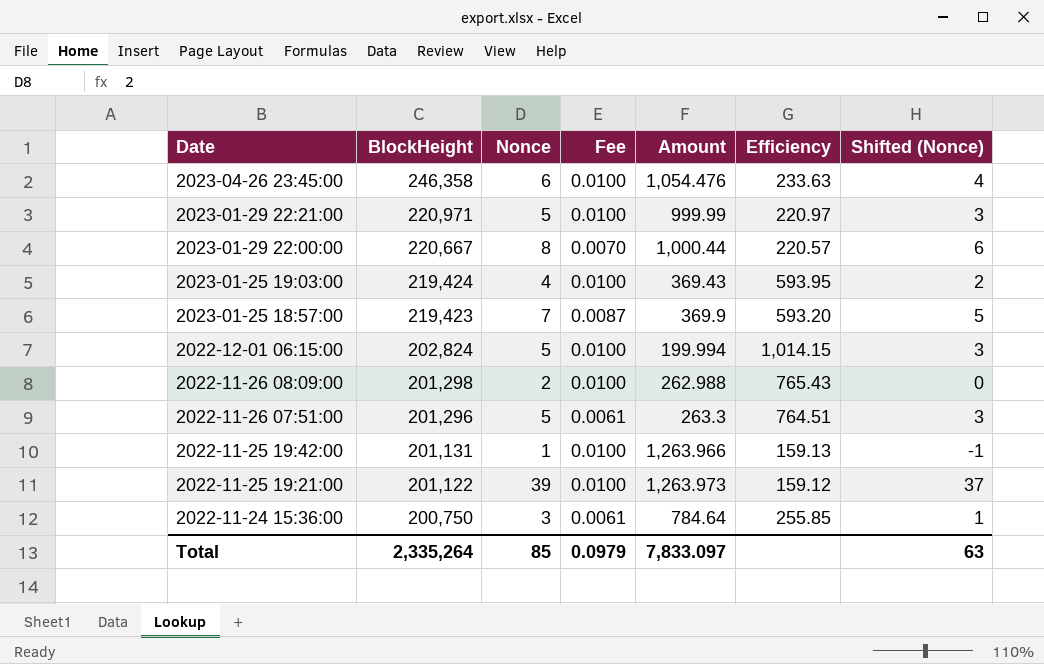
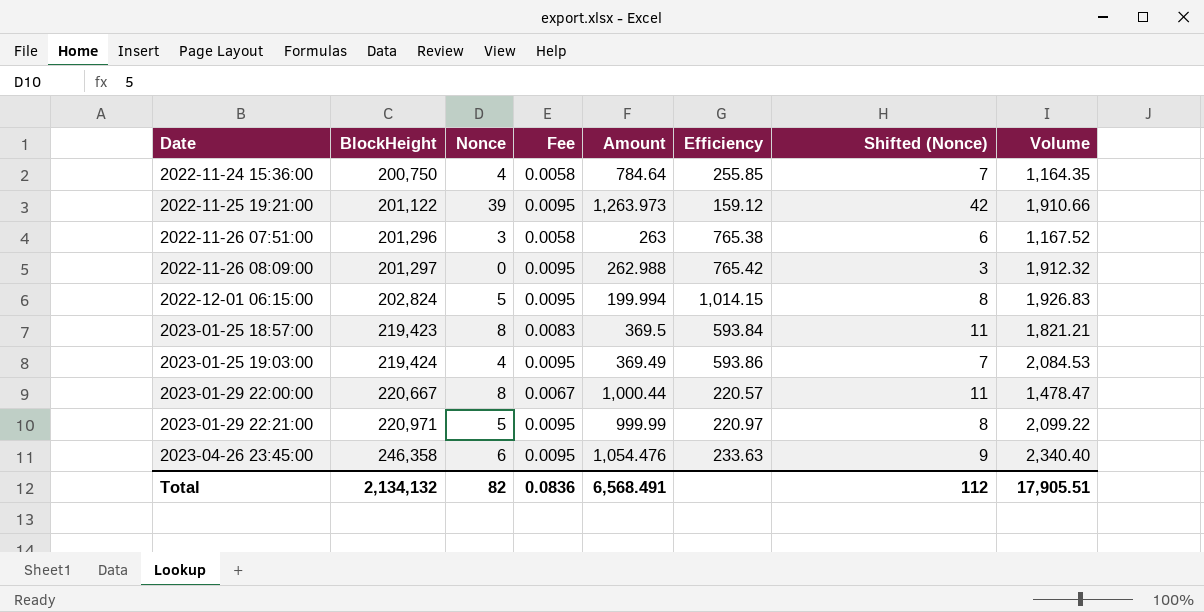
row order: Date descending -> Date ascending
column Shifted (Nonce) | formula: [Nonce] - 2 -> [Nonce] + 3
column Volume | formula: none -> [BlockHeight] * [Fee]
row 2022-11-25 19:42:00: 201,131 | 1 | 0.0100 | 1,263.966 | 159.13 | -1 -> none
2022-11-24 15:36:00 | Nonce: 3 -> 4
2022-11-24 15:36:00 | Fee: 0.0061 -> 0.0058
2022-11-25 19:21:00 | Fee: 0.0100 -> 0.0095
2022-11-26 07:51:00 | Nonce: 5 -> 3
2022-11-26 07:51:00 | Fee: 0.0061 -> 0.0058
2022-11-26 07:51:00 | Amount: 263.3 -> 263
2022-11-26 07:51:00 | Efficiency: 764.51 -> 765.38
2022-11-26 08:09:00 | BlockHeight: 201,298 -> 201,297
2022-11-26 08:09:00 | Nonce: 2 -> 0
2022-11-26 08:09:00 | Fee: 0.0100 -> 0.0095
2022-11-26 08:09:00 | Efficiency: 765.43 -> 765.42
2022-12-01 06:15:00 | Fee: 0.0100 -> 0.0095
2023-01-25 18:57:00 | Nonce: 7 -> 8
2023-01-25 18:57:00 | Fee: 0.0087 -> 0.0083
2023-01-25 18:57:00 | Amount: 369.9 -> 369.5
2023-01-25 18:57:00 | Efficiency: 593.20 -> 593.84
2023-01-25 19:03:00 | Fee: 0.0100 -> 0.0095
2023-01-25 19:03:00 | Amount: 369.43 -> 369.49
2023-01-25 19:03:00 | Efficiency: 593.95 -> 593.86
2023-01-29 22:00:00 | Fee: 0.0070 -> 0.0067
2023-01-29 22:21:00 | Fee: 0.0100 -> 0.0095
2023-04-26 23:45:00 | Fee: 0.0100 -> 0.0095
Total | BlockHeight: 2,335,264 -> 2,134,132
Total | Nonce: 85 -> 82
Total | Fee: 0.0979 -> 0.0836
Total | Amount: 7,833.097 -> 6,568.491
Total | Shifted (Nonce): 63 -> 112

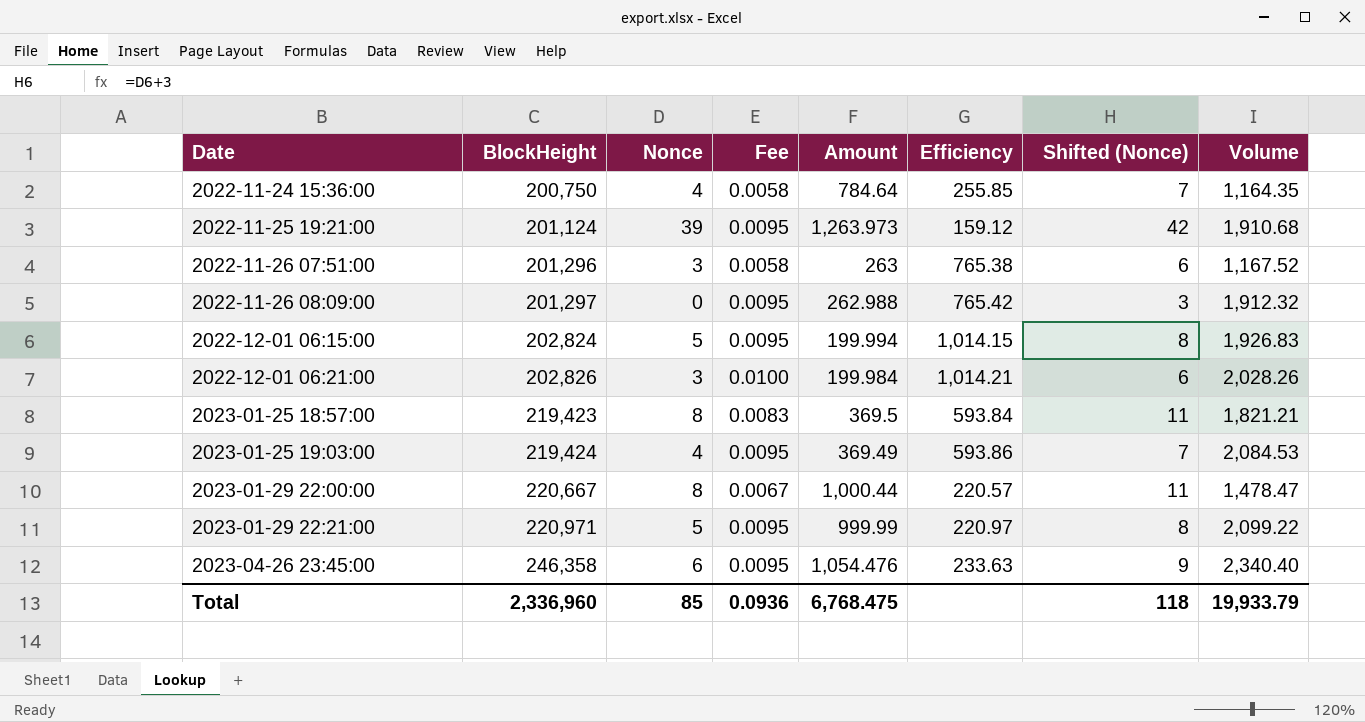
2022-11-25 19:21:00 | BlockHeight: 201,122 -> 201,124
2022-11-25 19:21:00 | Volume: 1,910.66 -> 1,910.68
row 2022-12-01 06:21:00: none -> 202,826 | 3 | 0.0100 | 199.984 | 1,014.21 | 6 | 2,028.26
Total | BlockHeight: 2,134,132 -> 2,336,960
Total | Nonce: 82 -> 85
Total | Fee: 0.0836 -> 0.0936
Total | Amount: 6,568.491 -> 6,768.475
Total | Shifted (Nonce): 112 -> 118
Total | Volume: 17,905.51 -> 19,933.79

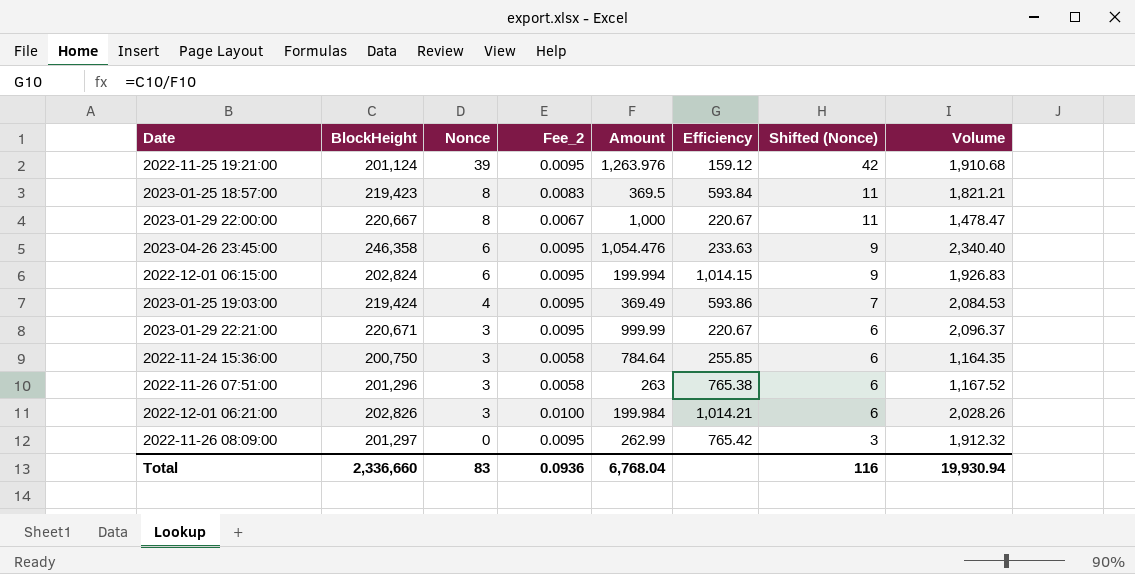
row order: Date ascending -> Nonce descending
column name: Fee -> Fee_2
2022-11-25 19:21:00 | Amount: 1,263.973 -> 1,263.976
2023-01-29 22:00:00 | Amount: 1,000.44 -> 1,000
2023-01-29 22:00:00 | Efficiency: 220.57 -> 220.67
2022-12-01 06:15:00 | Nonce: 5 -> 6
2022-12-01 06:15:00 | Shifted (Nonce): 8 -> 9
2023-01-29 22:21:00 | BlockHeight: 220,971 -> 220,671
2023-01-29 22:21:00 | Nonce: 5 -> 3
2023-01-29 22:21:00 | Efficiency: 220.97 -> 220.67
2023-01-29 22:21:00 | Shifted (Nonce): 8 -> 6
2023-01-29 22:21:00 | Volume: 2,099.22 -> 2,096.37
2022-11-24 15:36:00 | Nonce: 4 -> 3
2022-11-24 15:36:00 | Shifted (Nonce): 7 -> 6
2022-11-26 08:09:00 | Amount: 262.988 -> 262.99
Total | BlockHeight: 2,336,960 -> 2,336,660
Total | Nonce: 85 -> 83
Total | Amount: 6,768.475 -> 6,768.04
Total | Shifted (Nonce): 118 -> 116
Total | Volume: 19,933.79 -> 19,930.94

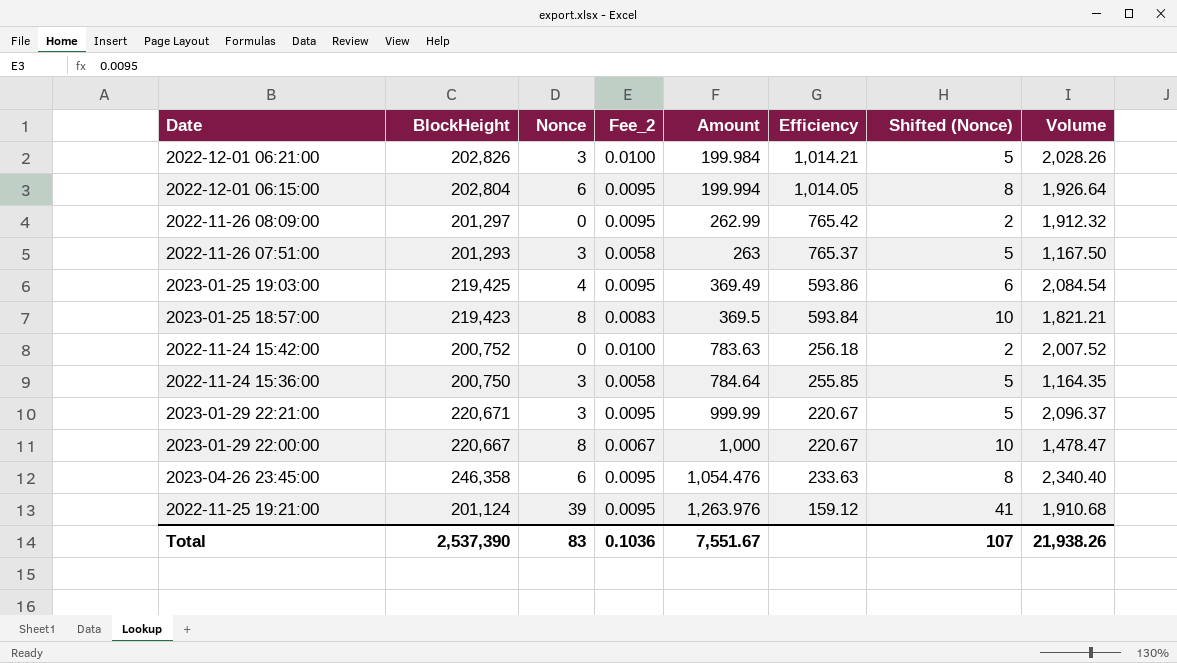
row order: Nonce descending -> Amount ascending
column Shifted (Nonce) | formula: [Nonce] + 3 -> [Nonce] + 2
2022-12-01 06:15:00 | BlockHeight: 202,824 -> 202,804
2022-12-01 06:15:00 | Efficiency: 1,014.15 -> 1,014.05
2022-12-01 06:15:00 | Volume: 1,926.83 -> 1,926.64
2022-11-26 07:51:00 | BlockHeight: 201,296 -> 201,293
2022-11-26 07:51:00 | Efficiency: 765.38 -> 765.37
2022-11-26 07:51:00 | Volume: 1,167.52 -> 1,167.50
2023-01-25 19:03:00 | BlockHeight: 219,424 -> 219,425
2023-01-25 19:03:00 | Volume: 2,084.53 -> 2,084.54
row 2022-11-24 15:42:00: none -> 200,752 | 0 | 0.0100 | 783.63 | 256.18 | 2 | 2,007.52
Total | BlockHeight: 2,336,660 -> 2,537,390
Total | Fee_2: 0.0936 -> 0.1036
Total | Amount: 6,768.04 -> 7,551.67
Total | Shifted (Nonce): 116 -> 107
Total | Volume: 19,930.94 -> 21,938.26

